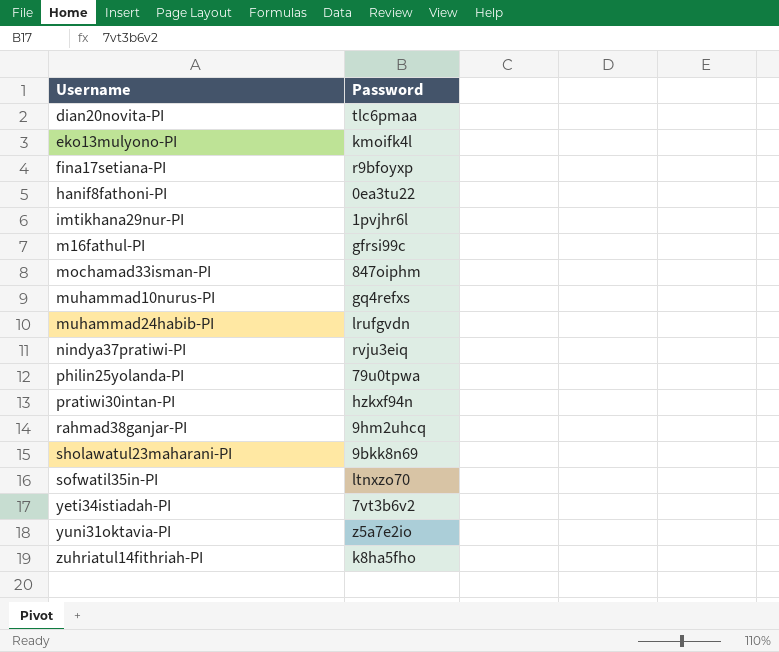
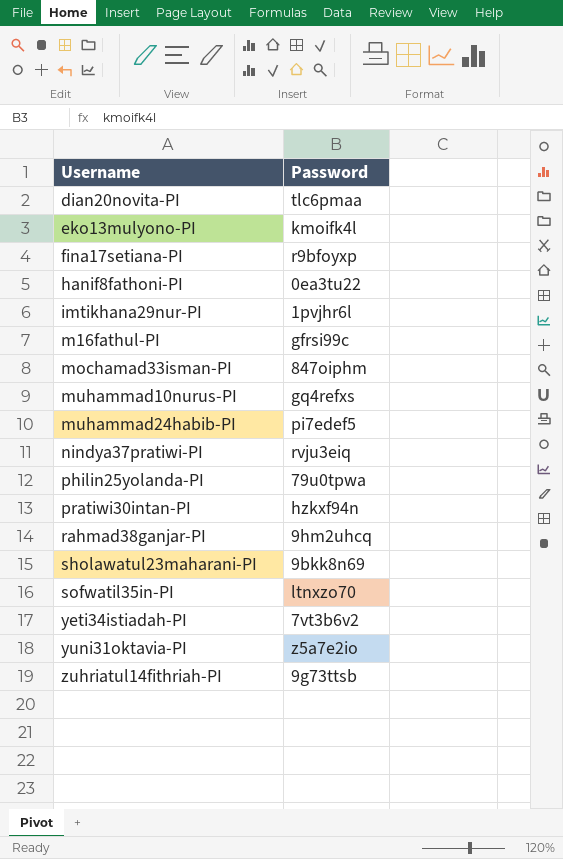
muhammad24habib-PI | Password: lrufgvdn -> pi7edef5
zuhriatul14fithriah-PI | Password: k8ha5fho -> 9g73ttsb

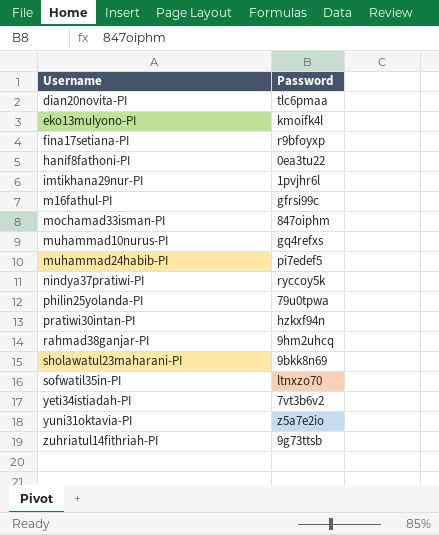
nindya37pratiwi-PI | Password: rvju3eiq -> ryccoy5k

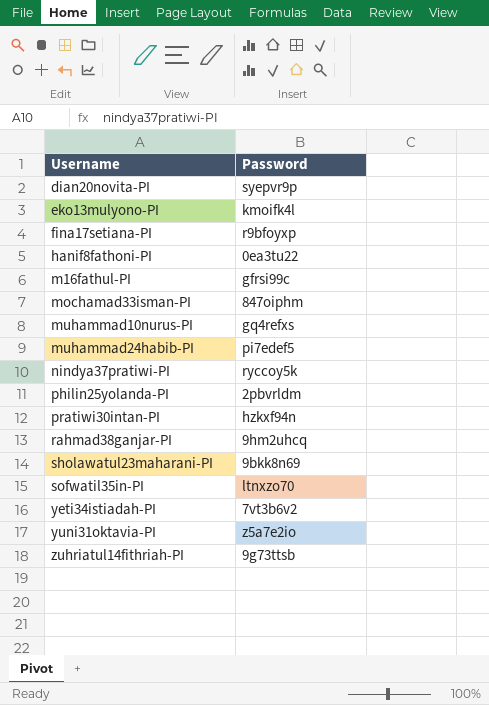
row imtikhana29nur-PI: 1pvjhr6l -> none
dian20novita-PI | Password: tlc6pmaa -> syepvr9p
philin25yolanda-PI | Password: 79u0tpwa -> 2pbvrldm

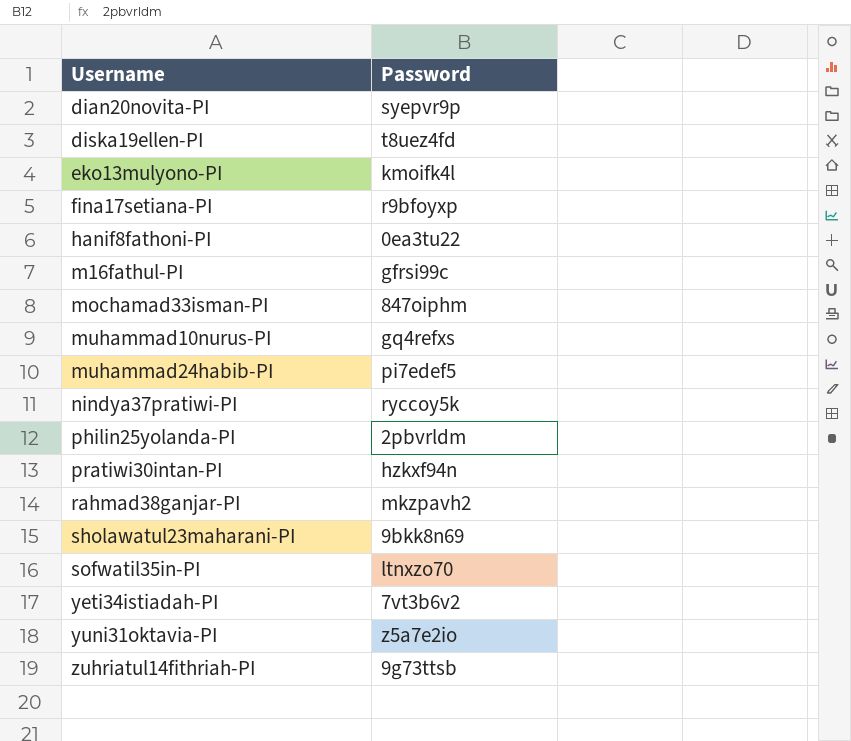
row diska19ellen-PI: none -> t8uez4fd
rahmad38ganjar-PI | Password: 9hm2uhcq -> mkzpavh2

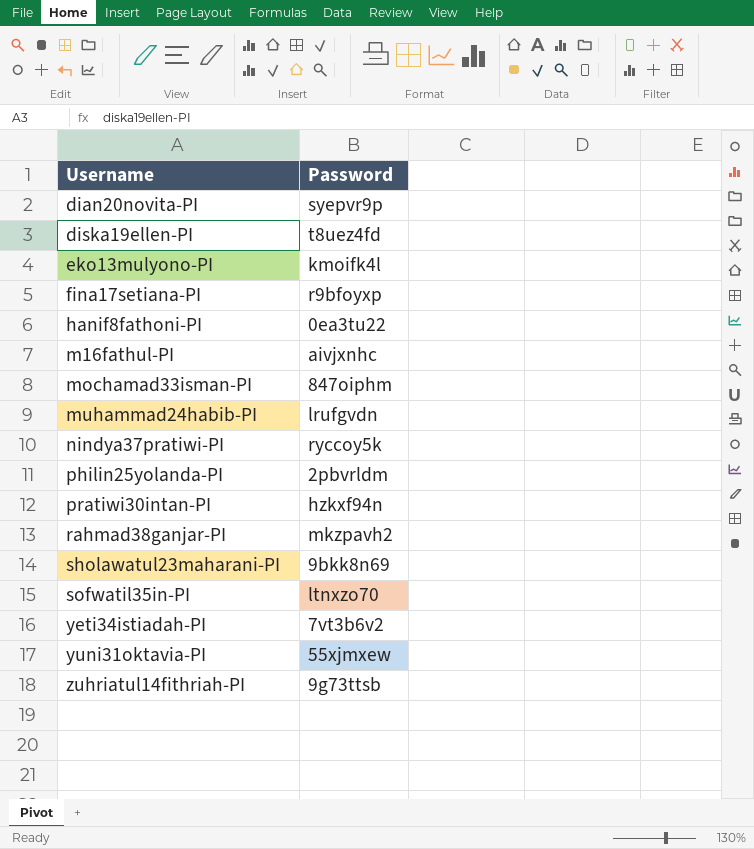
row muhammad10nurus-PI: gq4refxs -> none
m16fathul-PI | Password: gfrsi99c -> aivjxnhc
muhammad24habib-PI | Password: pi7edef5 -> lrufgvdn
yuni31oktavia-PI | Password: z5a7e2io -> 55xjmxew

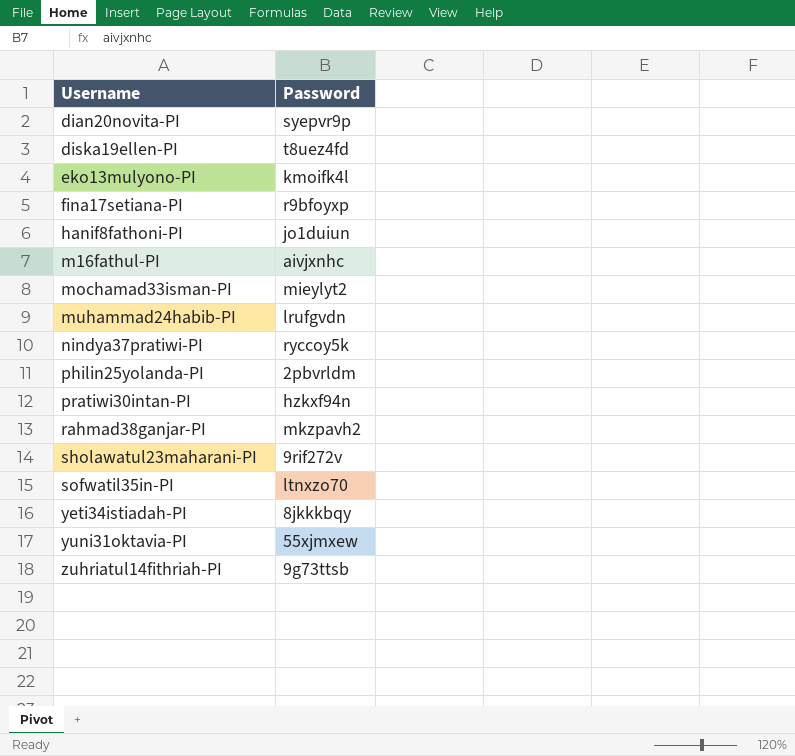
hanif8fathoni-PI | Password: 0ea3tu22 -> jo1duiun
mochamad33isman-PI | Password: 847oiphm -> mieylyt2
sholawatul23maharani-PI | Password: 9bkk8n69 -> 9rif272v
yeti34istiadah-PI | Password: 7vt3b6v2 -> 8jkkkbqy

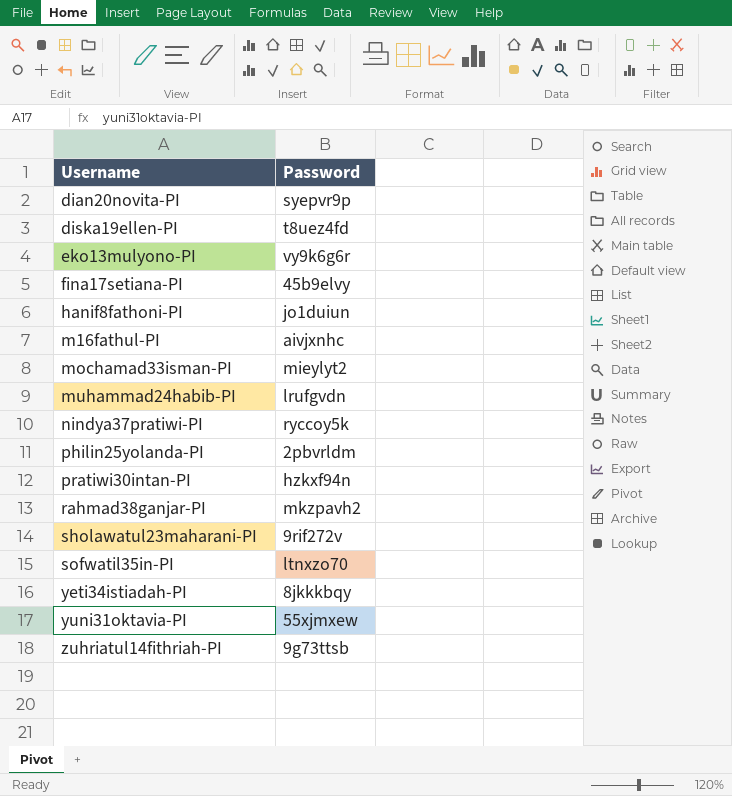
eko13mulyono-PI | Password: kmoifk4l -> vy9k6g6r
fina17setiana-PI | Password: r9bfoyxp -> 45b9elvy

